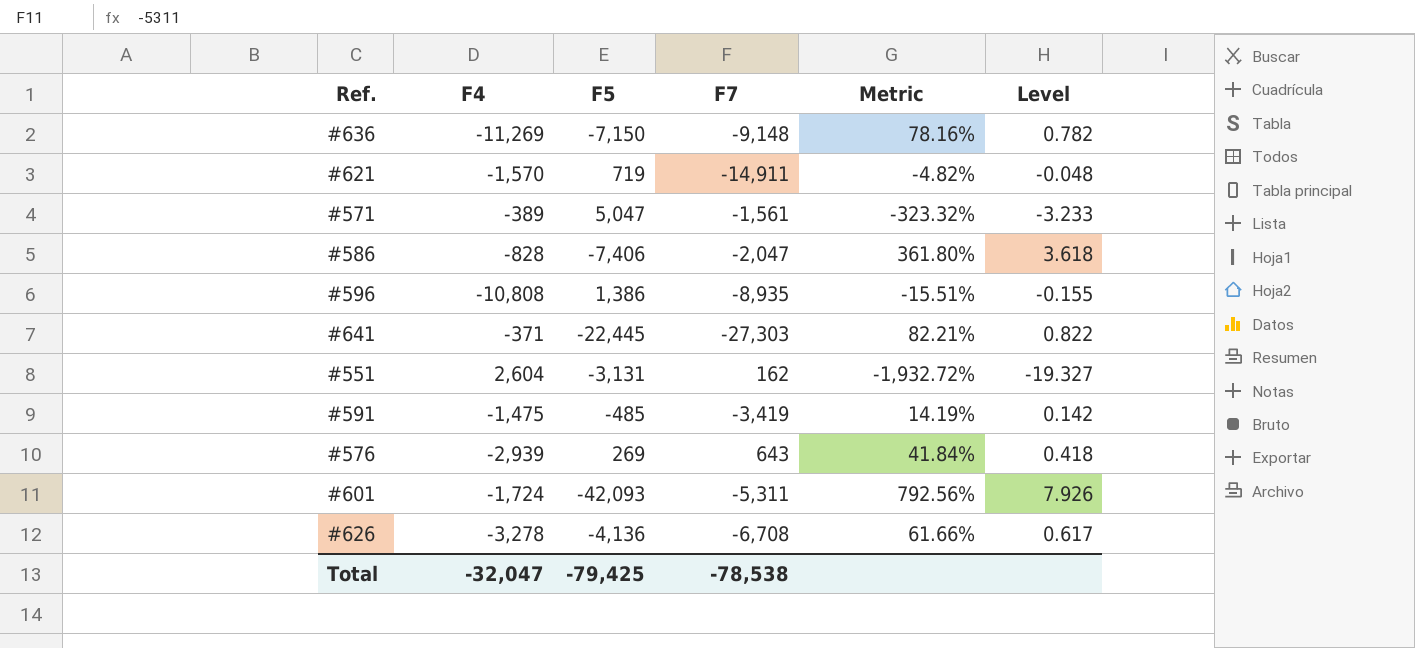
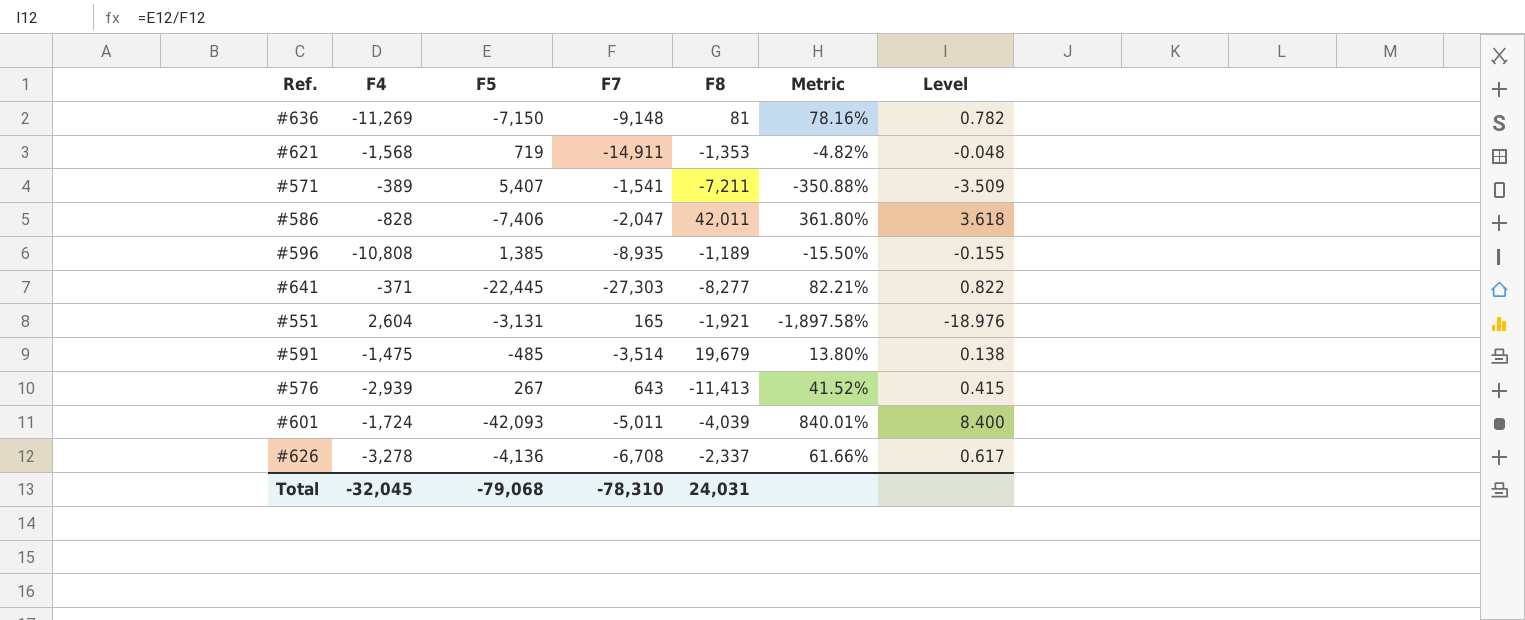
column F8 | position: none -> 5
#621 | F4: -1,570 -> -1,568
#571 | F5: 5,047 -> 5,407
#571 | F7: -1,561 -> -1,541
#571 | Metric: -323.32% -> -350.88%
#571 | Level: -3.233 -> -3.509
#596 | F5: 1,386 -> 1,385
#596 | Metric: -15.51% -> -15.50%
#551 | F7: 162 -> 165
#551 | Metric: -1,932.72% -> -1,897.58%
#551 | Level: -19.327 -> -18.976
#591 | F7: -3,419 -> -3,514
#591 | Metric: 14.19% -> 13.80%
#591 | Level: 0.142 -> 0.138
#576 | F5: 269 -> 267
#576 | Metric: 41.84% -> 41.52%
#576 | Level: 0.418 -> 0.415
#601 | F7: -5,311 -> -5,011
#601 | Metric: 792.56% -> 840.01%
#601 | Level: 7.926 -> 8.400
Total | F4: -32,047 -> -32,045
Total | F5: -79,425 -> -79,068
Total | F7: -78,538 -> -78,310

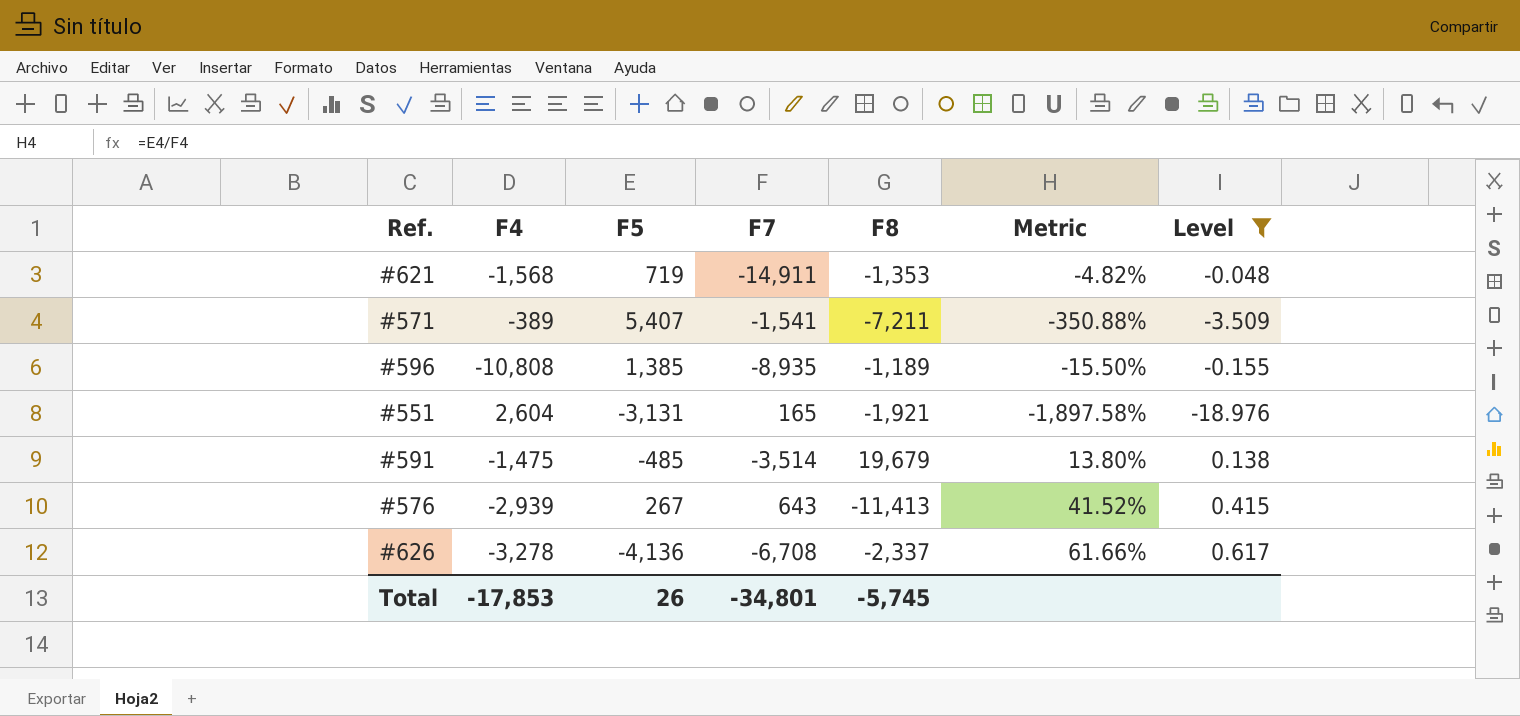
filter: none -> Level <= 0.617
Total | F4: -32,045 -> -17,853
Total | F5: -79,068 -> 26
Total | F7: -78,310 -> -34,801
Total | F8: 24,031 -> -5,745

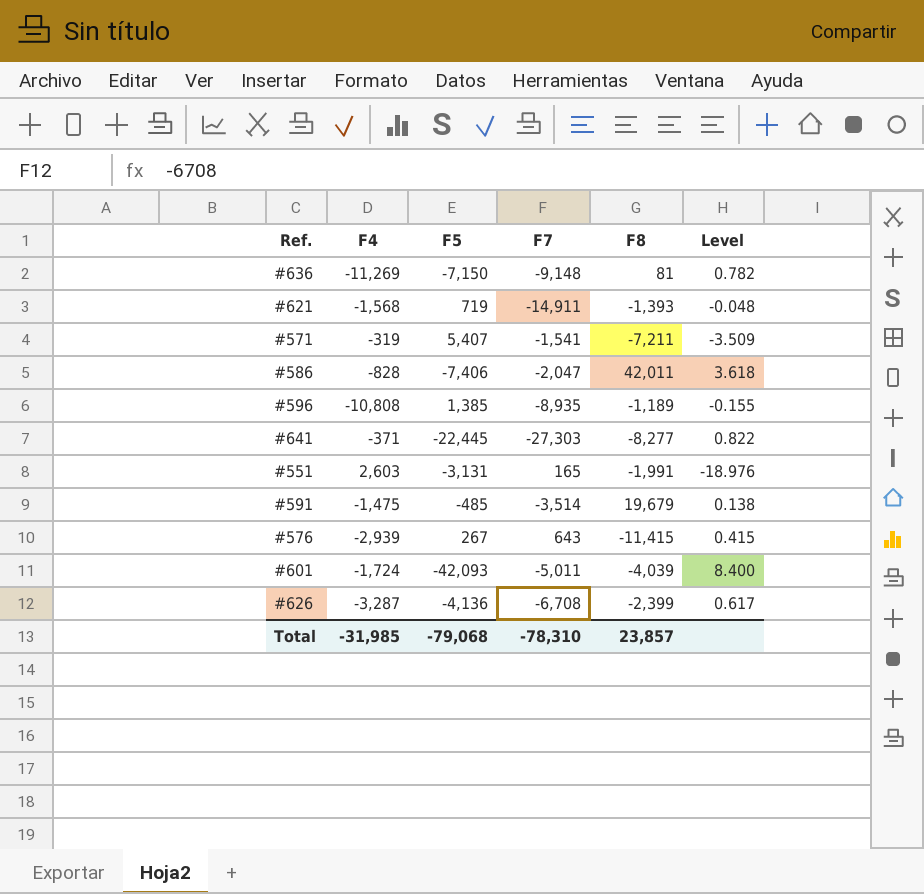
filter: Level <= 0.617 -> none
column Metric | formula: [F5] / [F7] -> none
#621 | F8: -1,353 -> -1,393
#571 | F4: -389 -> -319
#551 | F4: 2,604 -> 2,603
#551 | F8: -1,921 -> -1,991
#576 | F8: -11,413 -> -11,415
#626 | F4: -3,278 -> -3,287
#626 | F8: -2,337 -> -2,399
Total | F4: -17,853 -> -31,985
Total | F5: 26 -> -79,068
Total | F7: -34,801 -> -78,310
Total | F8: -5,745 -> 23,857

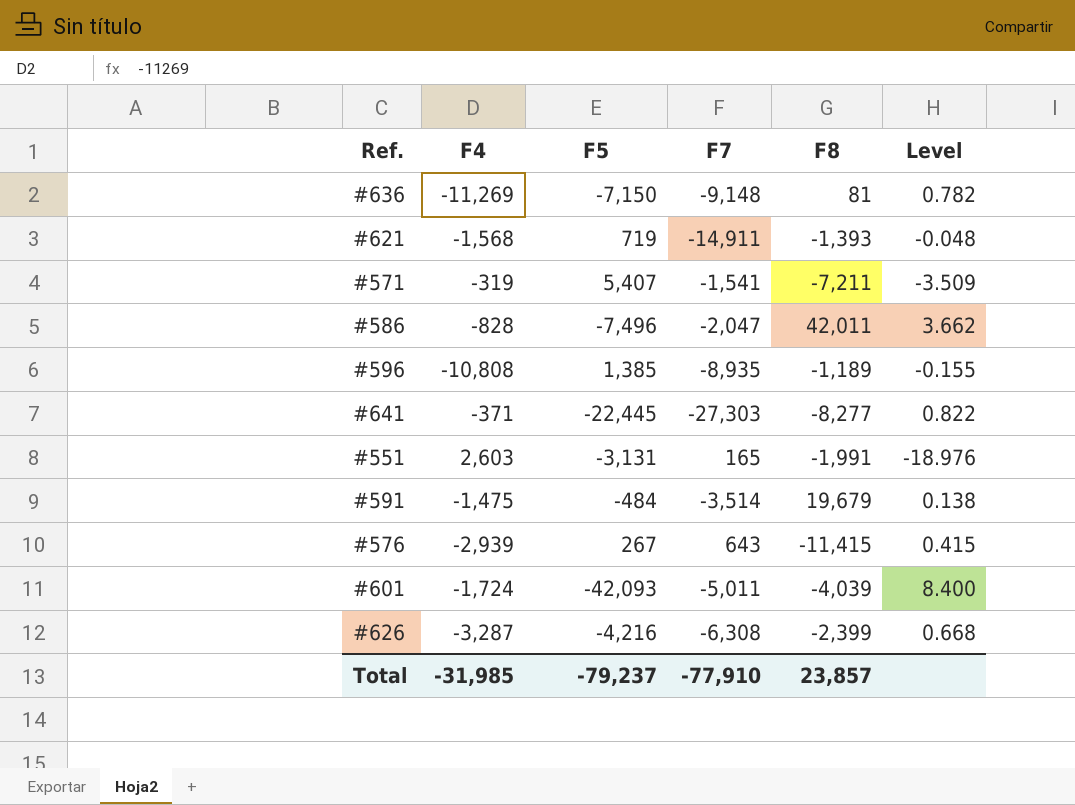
#586 | F5: -7,406 -> -7,496
#586 | Level: 3.618 -> 3.662
#591 | F5: -485 -> -484
#626 | F5: -4,136 -> -4,216
#626 | F7: -6,708 -> -6,308
#626 | Level: 0.617 -> 0.668
Total | F5: -79,068 -> -79,237
Total | F7: -78,310 -> -77,910

